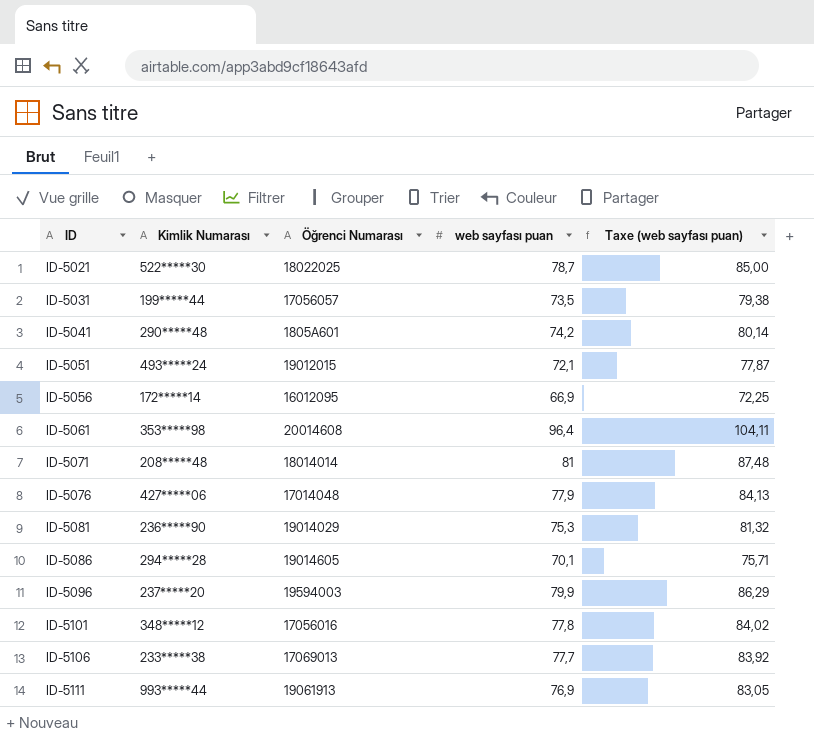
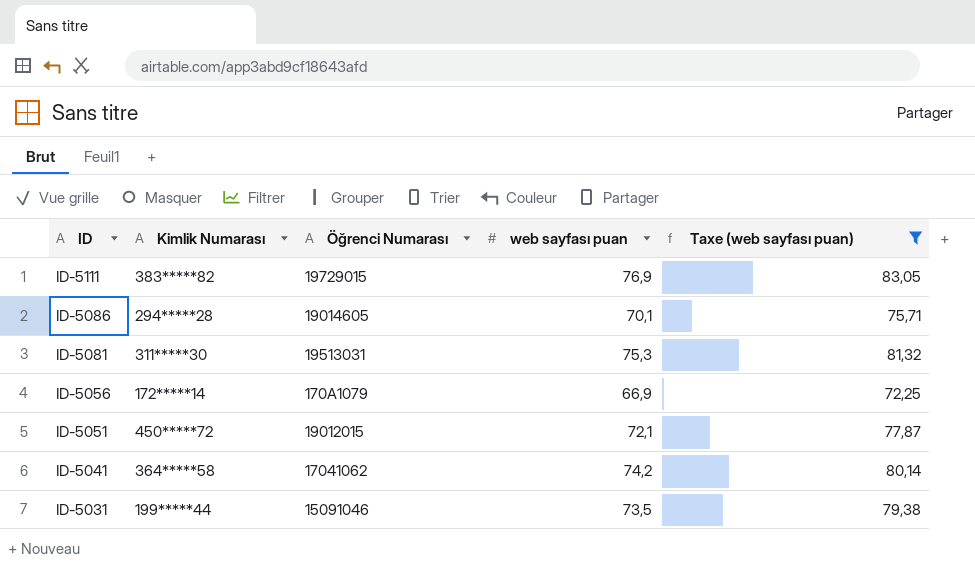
filter: none -> Taxe (web sayfası puan) <= 83,05
row order: ID ascending -> ID descending
ID-5111 | Kimlik Numarası: 993*****44 -> 383*****82
ID-5111 | Öğrenci Numarası: 19061913 -> 19729015
ID-5081 | Kimlik Numarası: 236*****90 -> 311*****30
ID-5081 | Öğrenci Numarası: 19014029 -> 19513031
ID-5056 | Öğrenci Numarası: 16012095 -> 170A1079
ID-5051 | Kimlik Numarası: 493*****24 -> 450*****72
ID-5041 | Kimlik Numarası: 290*****48 -> 364*****58
ID-5041 | Öğrenci Numarası: 1805A601 -> 17041062
ID-5031 | Öğrenci Numarası: 17056057 -> 15091046

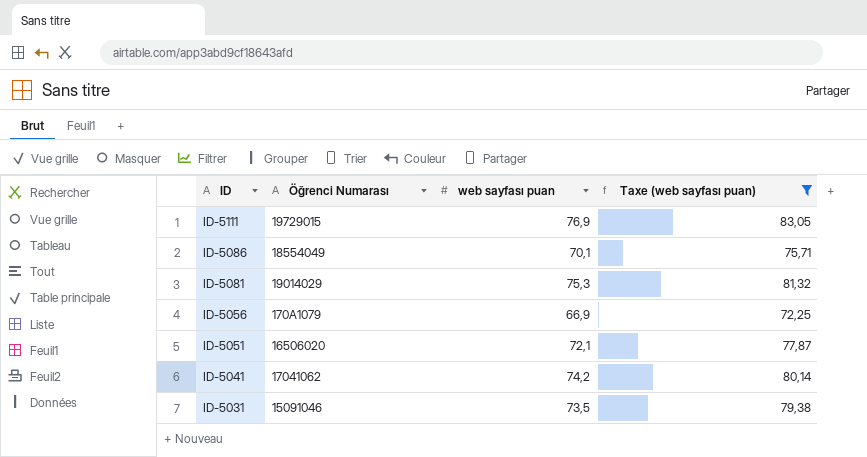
column Kimlik Numarası | position: 2 -> none
ID-5086 | Öğrenci Numarası: 19014605 -> 18554049
ID-5081 | Öğrenci Numarası: 19513031 -> 19014029
ID-5051 | Öğrenci Numarası: 19012015 -> 16506020

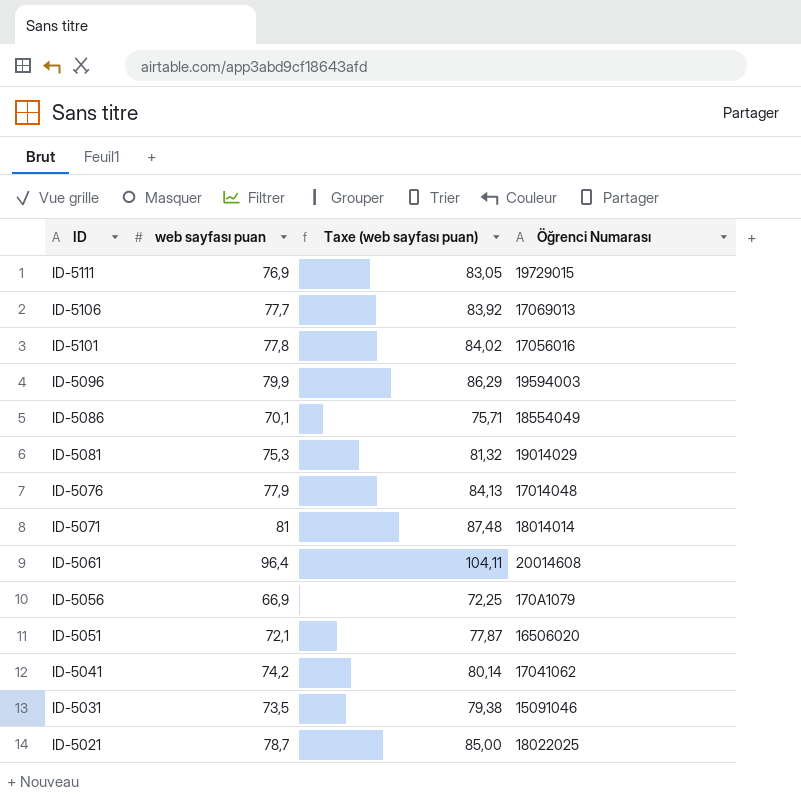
filter: Taxe (web sayfası puan) <= 83,05 -> none
column Öğrenci Numarası | position: 2 -> 4

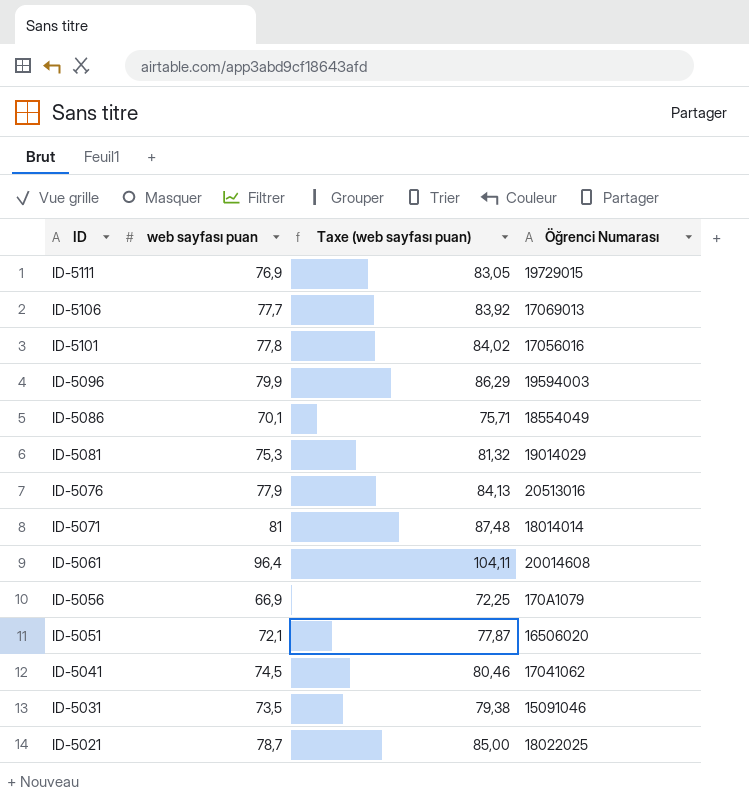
ID-5076 | Öğrenci Numarası: 17014048 -> 20513016
ID-5041 | web sayfası puan: 74,2 -> 74,5
ID-5041 | Taxe (web sayfası puan): 80,14 -> 80,46

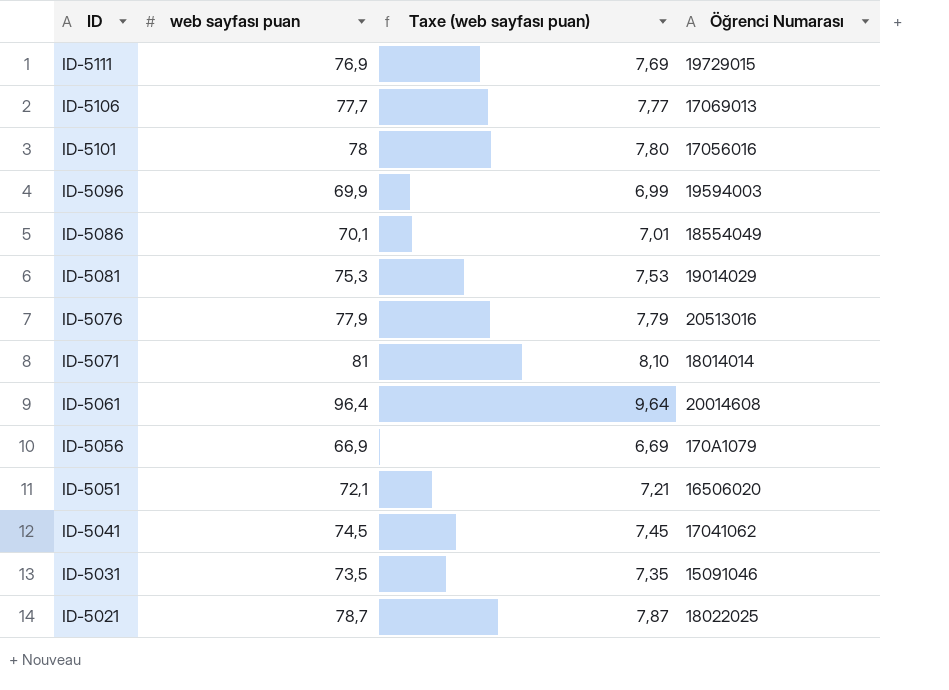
column Taxe (web sayfası puan) | formula: [web sayfası puan] * 1,08 -> [web sayfası puan] * 0,1
ID-5101 | web sayfası puan: 77,8 -> 78
ID-5096 | web sayfası puan: 79,9 -> 69,9

